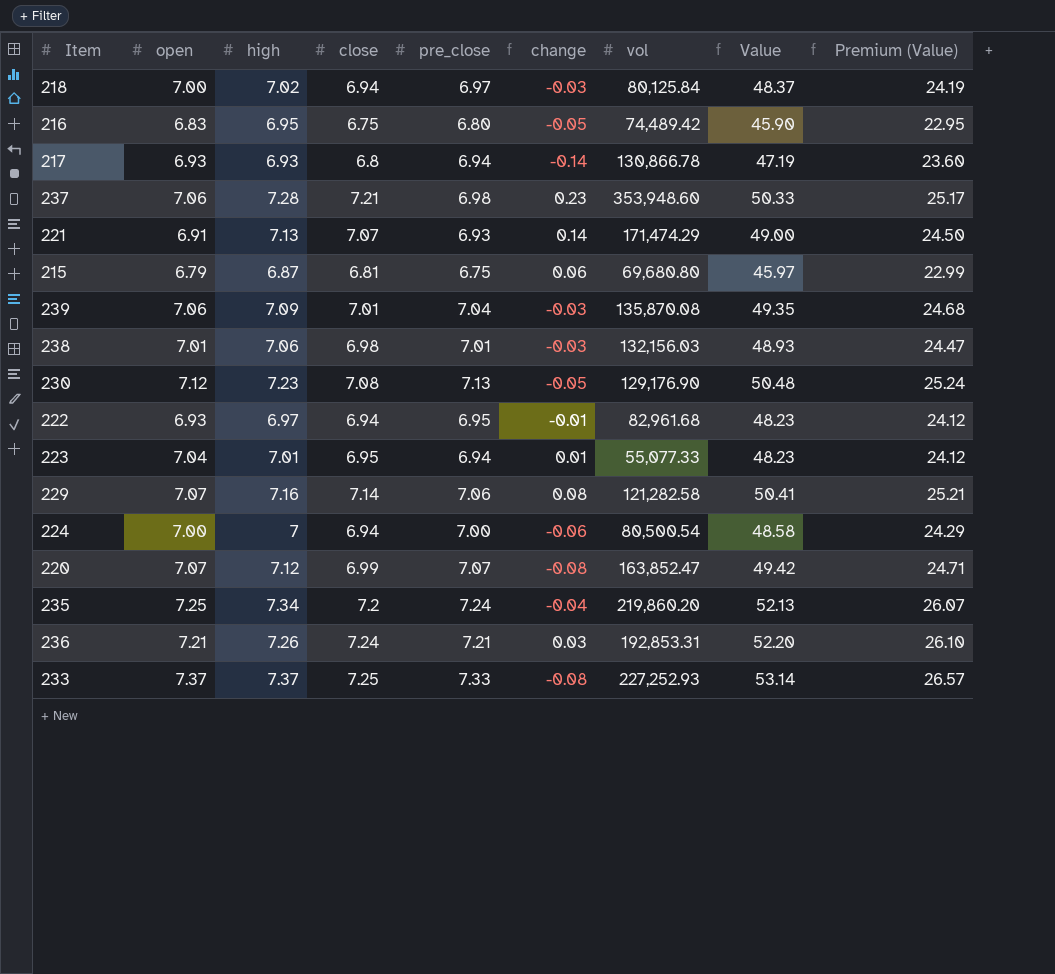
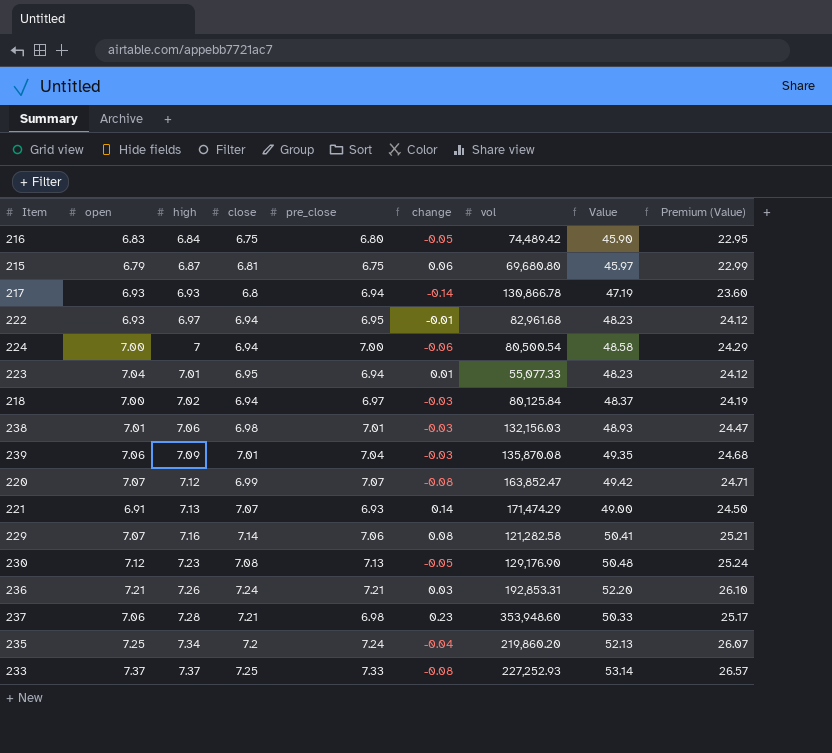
row order: none -> high ascending
216 | high: 6.95 -> 6.84

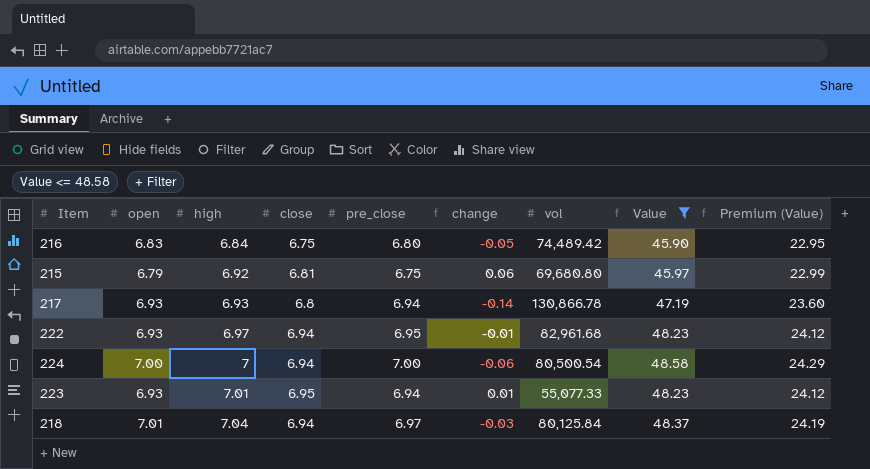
filter: none -> Value <= 48.58
215 | high: 6.87 -> 6.92
223 | open: 7.04 -> 6.93
218 | open: 7.00 -> 7.01
218 | high: 7.02 -> 7.04

